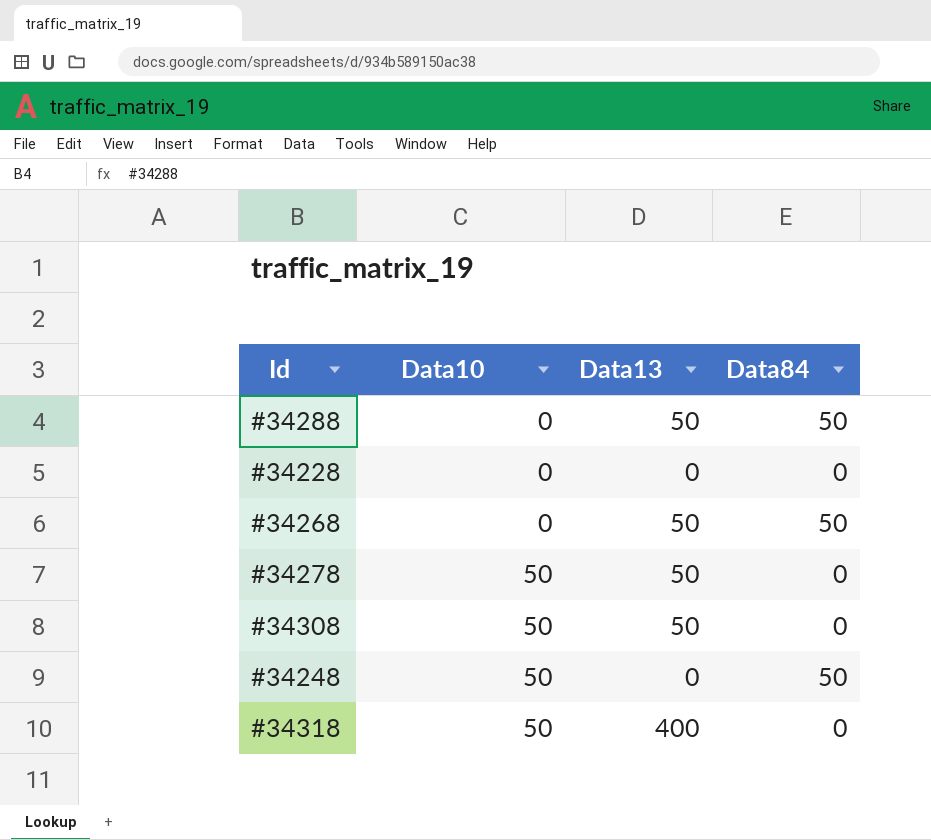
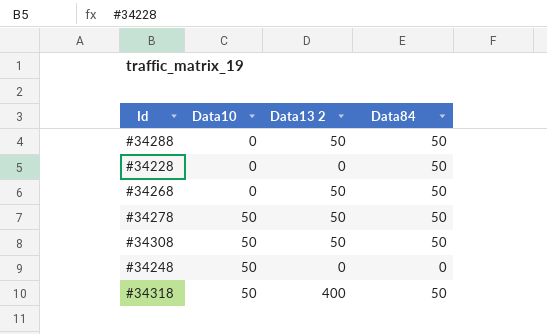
column name: Data13 -> Data13 2
#34228 | Data84: 0 -> 50
#34278 | Data84: 0 -> 50
#34308 | Data84: 0 -> 50
#34248 | Data84: 50 -> 0
#34318 | Data84: 0 -> 50

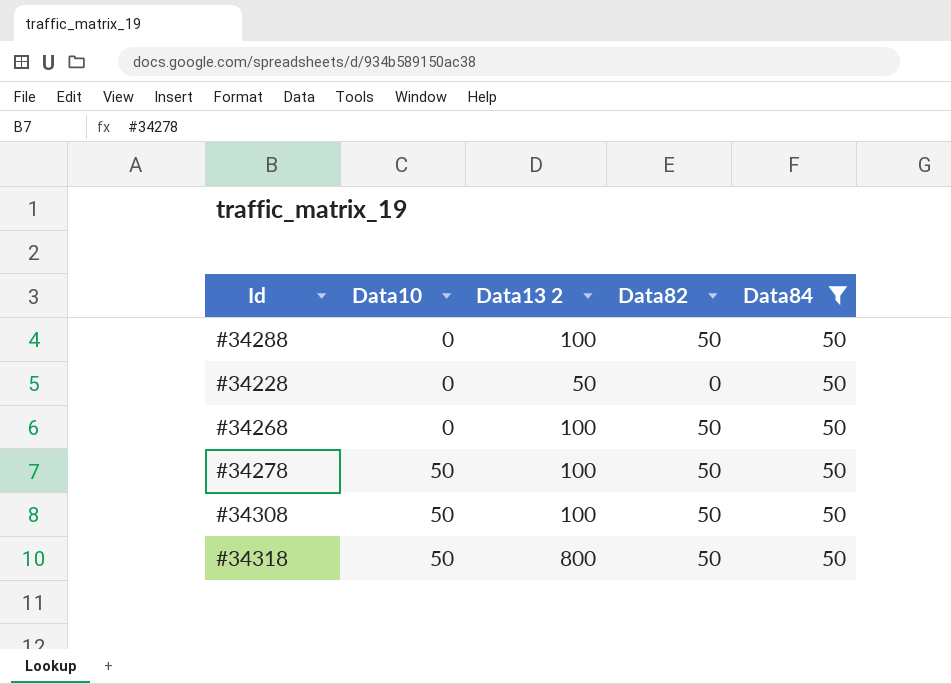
filter: none -> Data84 = 50
column Data82 | position: none -> 4
#34288 | Data13 2: 50 -> 100
#34228 | Data13 2: 0 -> 50
#34268 | Data13 2: 50 -> 100
#34278 | Data13 2: 50 -> 100
#34308 | Data13 2: 50 -> 100
#34318 | Data13 2: 400 -> 800

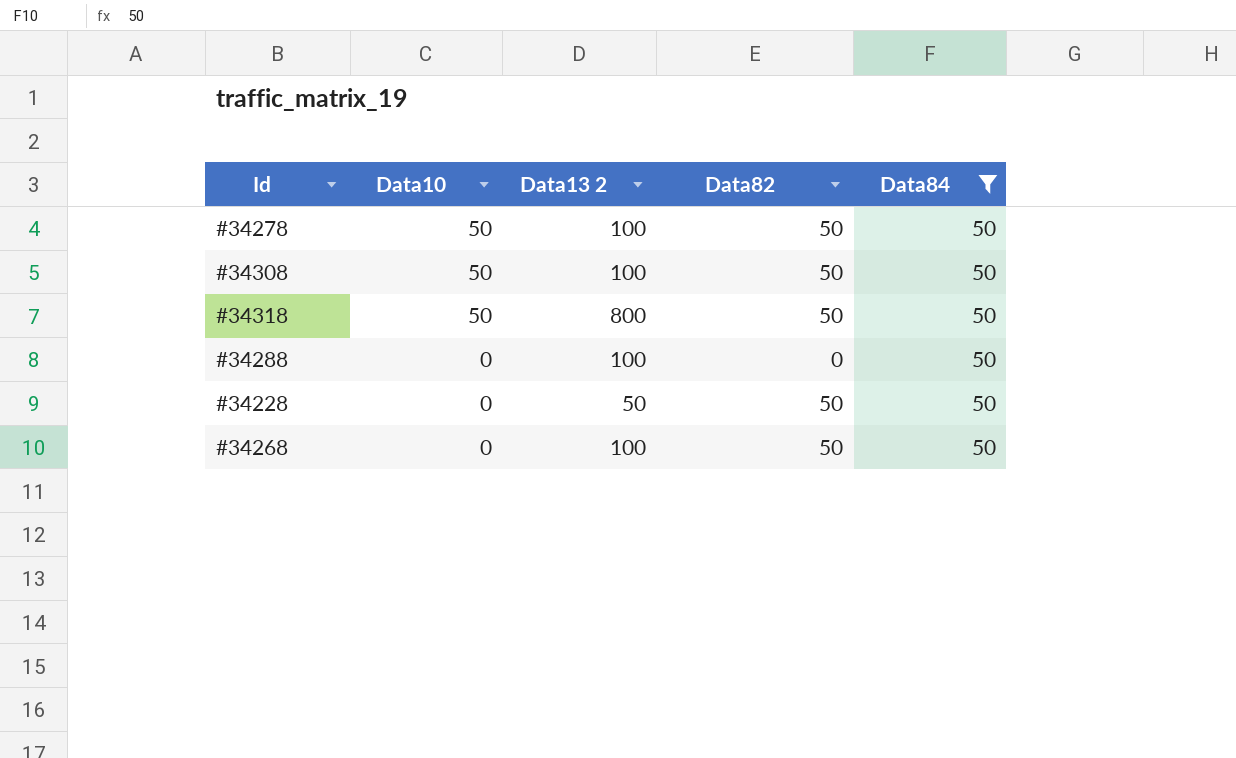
row order: Data10 ascending -> Data10 descending
#34288 | Data82: 50 -> 0
#34228 | Data82: 0 -> 50

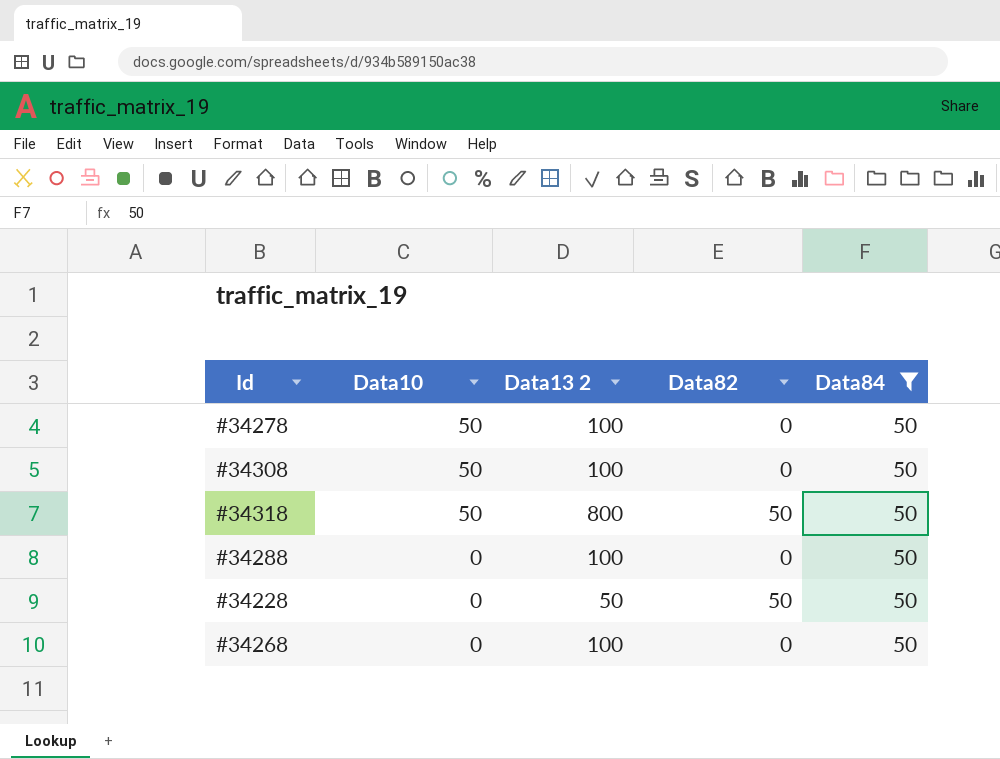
#34278 | Data82: 50 -> 0
#34308 | Data82: 50 -> 0
#34268 | Data82: 50 -> 0

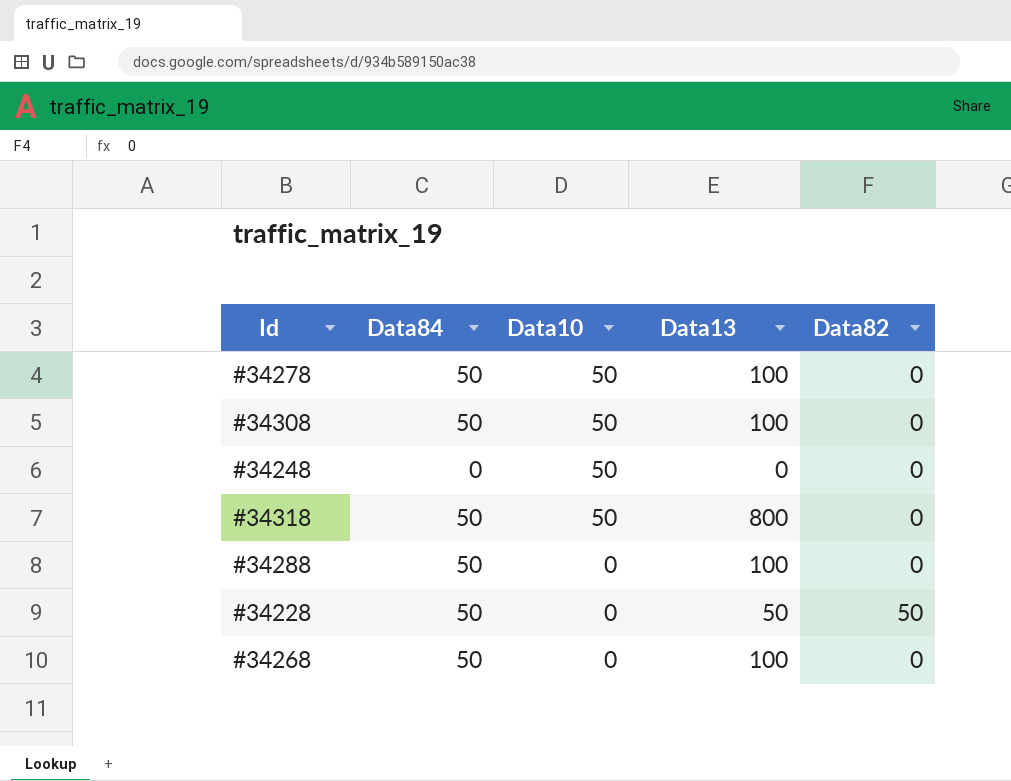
filter: Data84 = 50 -> none
column Data84 | position: 5 -> 2
column name: Data13 2 -> Data13
#34318 | Data82: 50 -> 0

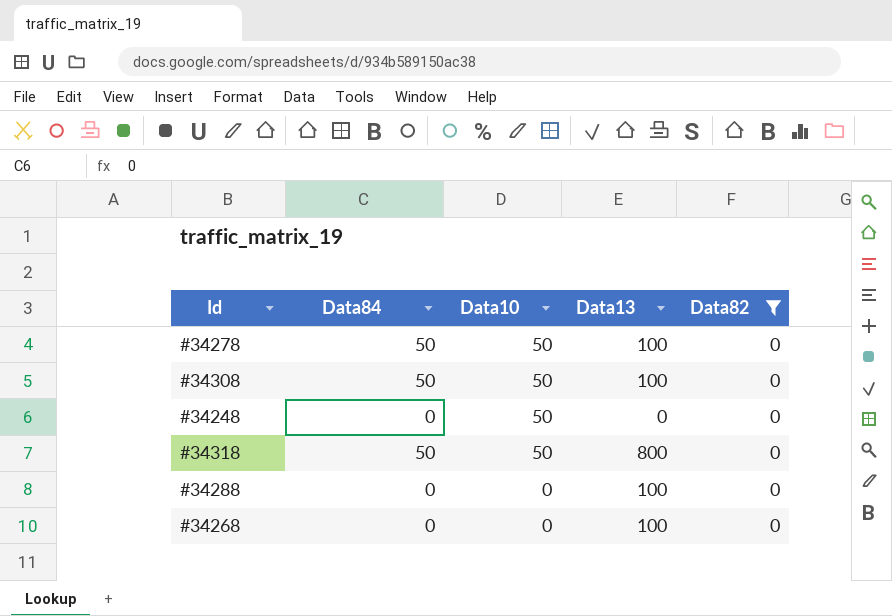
filter: none -> Data82 = 0
#34288 | Data84: 50 -> 0
#34268 | Data84: 50 -> 0

